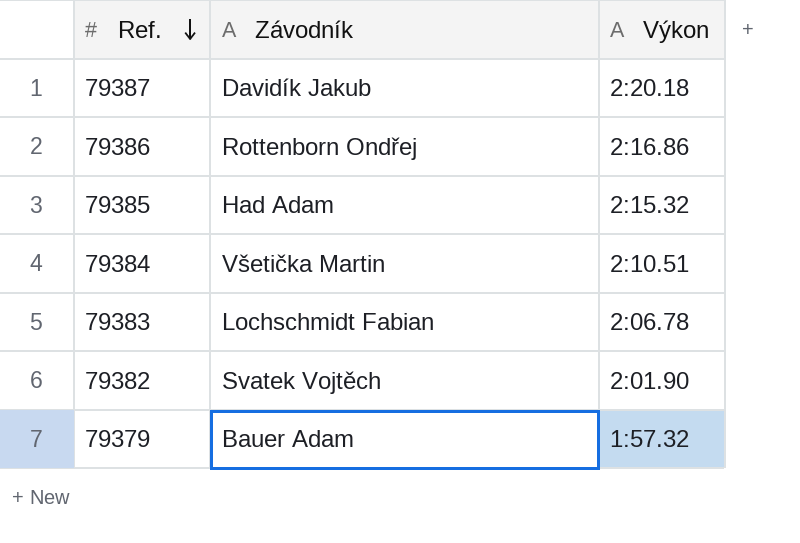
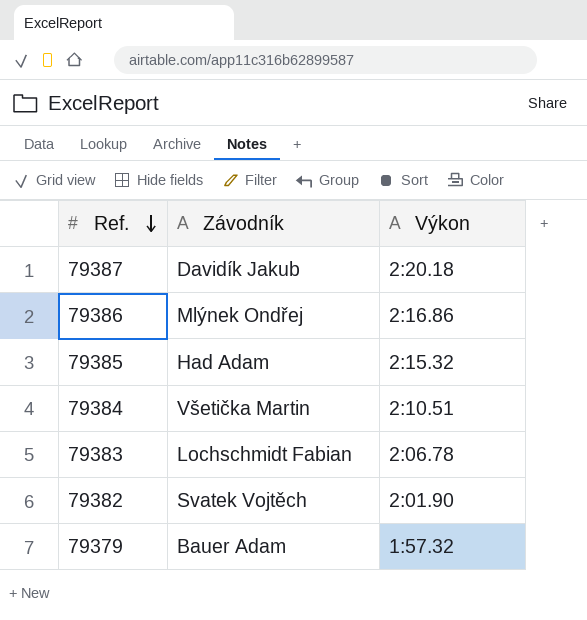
79386 | Závodník: Rottenborn Ondřej -> Mlýnek Ondřej

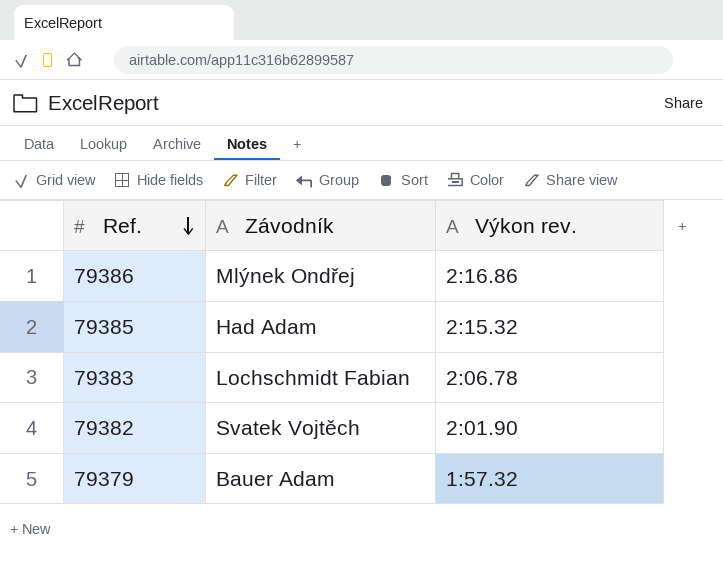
column name: Výkon -> Výkon rev.
row 79387: Davidík Jakub | 2:20.18 -> none
row 79384: Všetička Martin | 2:10.51 -> none

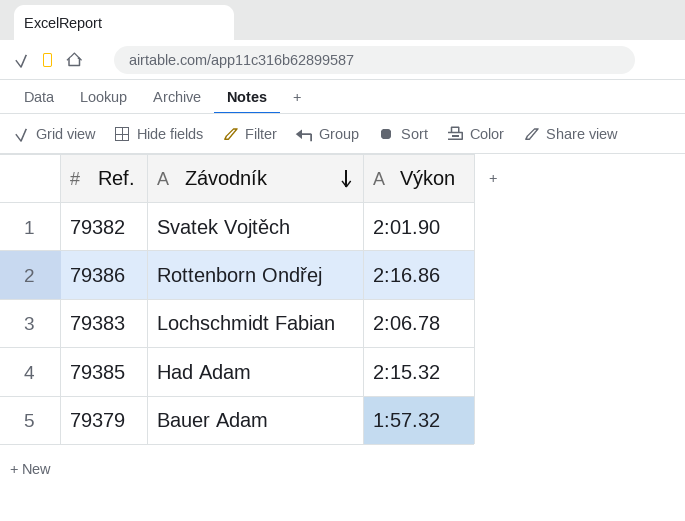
row order: Ref. descending -> Závodník descending
column name: Výkon rev. -> Výkon
79386 | Závodník: Mlýnek Ondřej -> Rottenborn Ondřej

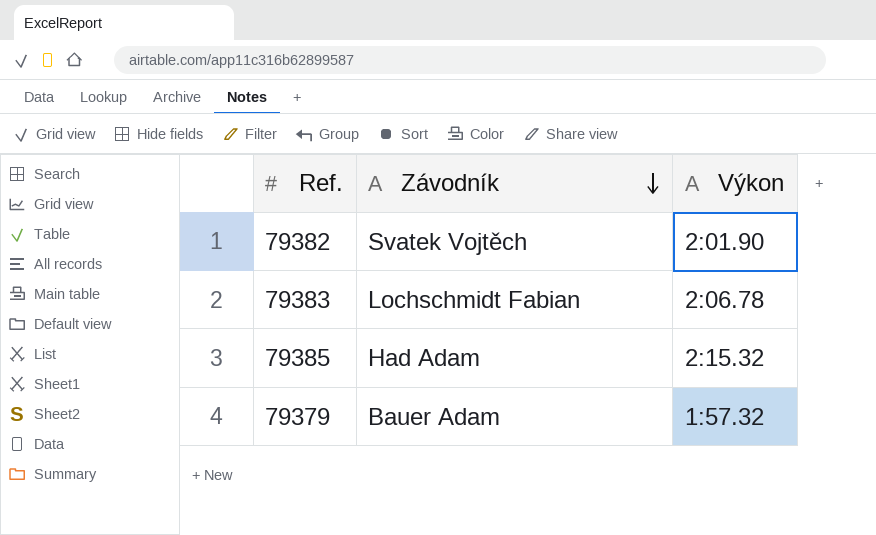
row 79386: Rottenborn Ondřej | 2:16.86 -> none

